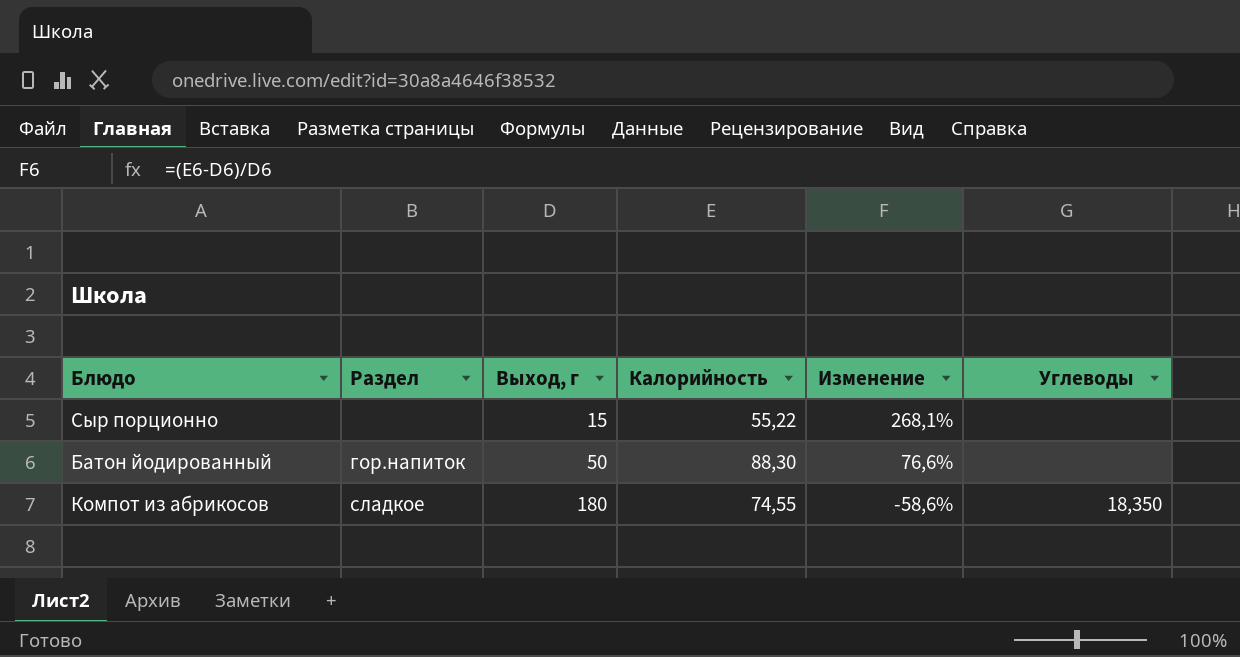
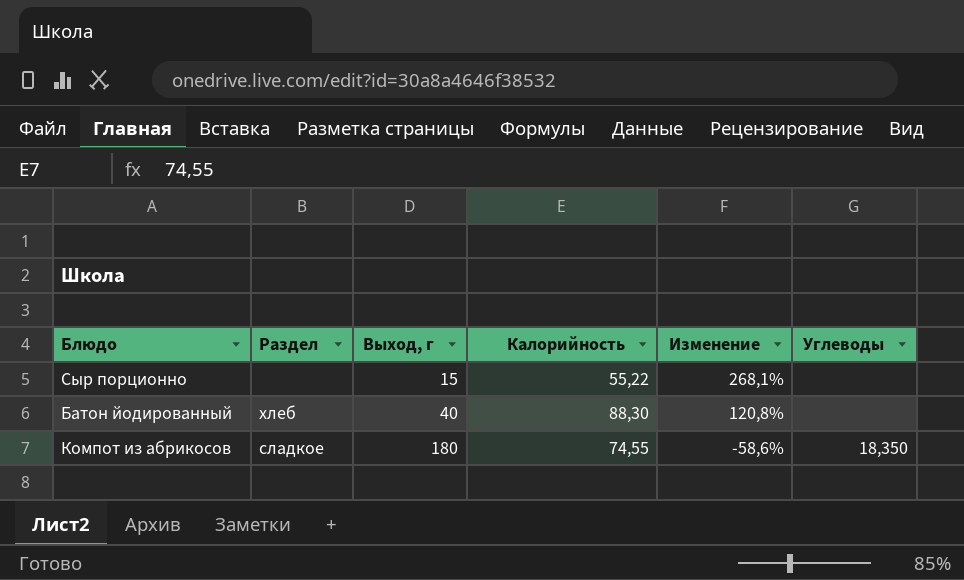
Батон йодированный | Раздел: гор.напиток -> хлеб
Батон йодированный | Выход, г: 50 -> 40
Батон йодированный | Изменение: 76,6% -> 120,8%

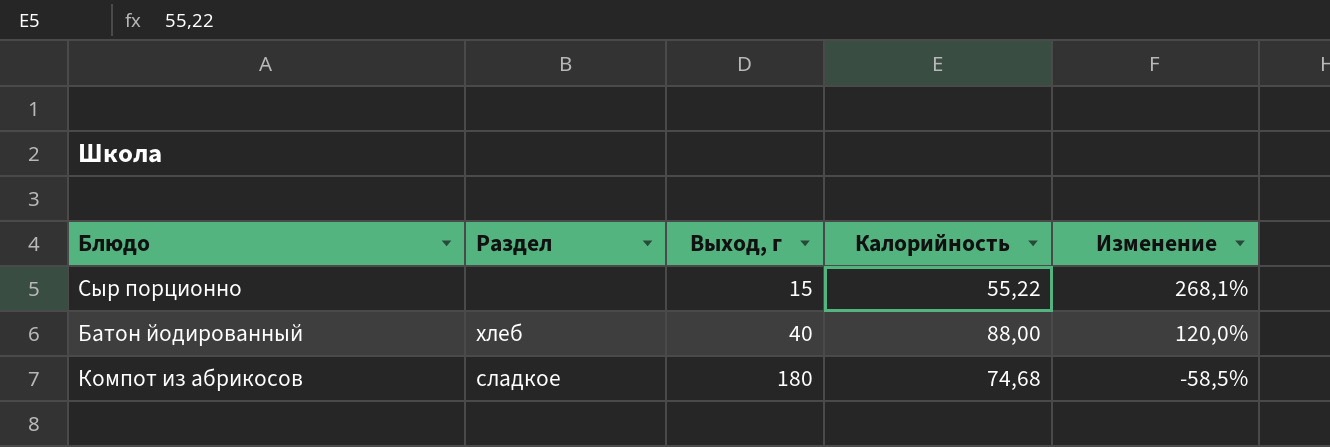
column Углеводы | position: 6 -> none
Батон йодированный | Калорийность: 88,30 -> 88,00
Батон йодированный | Изменение: 120,8% -> 120,0%
Компот из абрикосов | Калорийность: 74,55 -> 74,68
Компот из абрикосов | Изменение: -58,6% -> -58,5%

